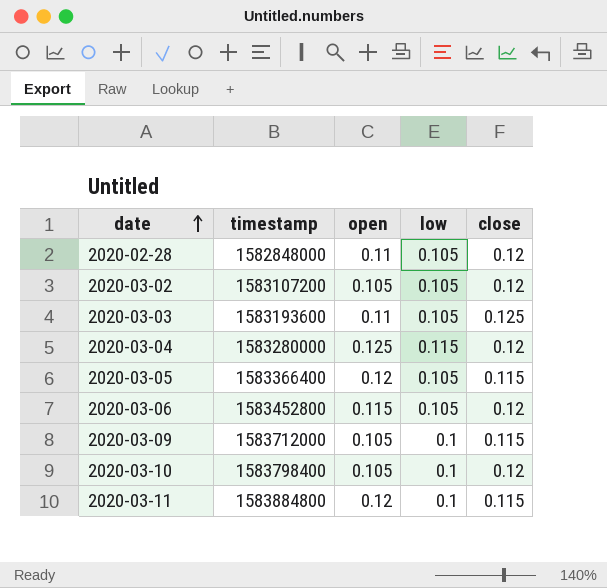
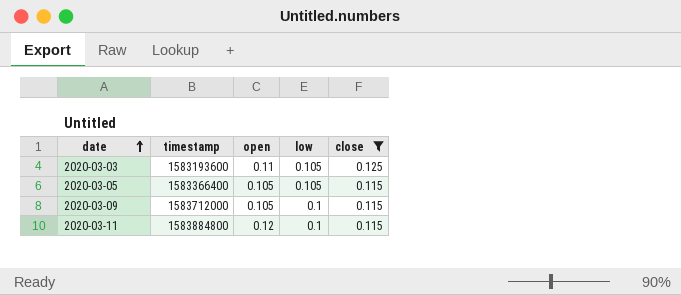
filter: none -> close != 0.12
2020-03-05 | open: 0.12 -> 0.105

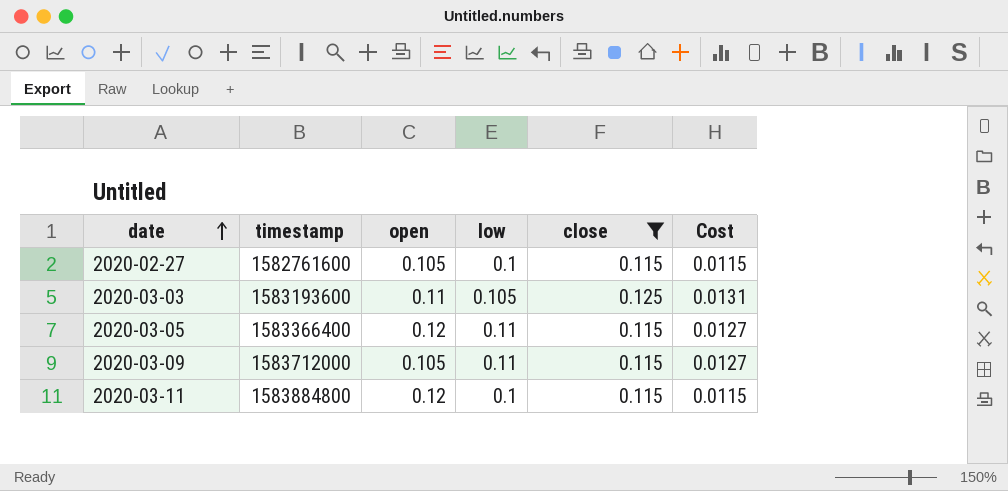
column Cost | formula: none -> [low] * [close]
row 2020-02-27: none -> 1582761600 | 0.105 | 0.1 | 0.115 | 0.0115
2020-03-05 | open: 0.105 -> 0.12
2020-03-05 | low: 0.105 -> 0.11
2020-03-09 | low: 0.1 -> 0.11

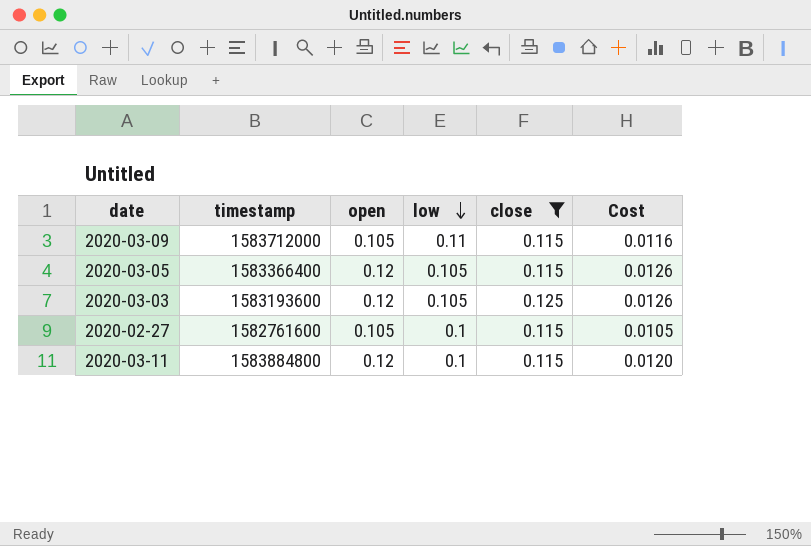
row order: date ascending -> low descending
column Cost | formula: [low] * [close] -> [open] * [low]
2020-03-05 | low: 0.11 -> 0.105
2020-03-03 | open: 0.11 -> 0.12

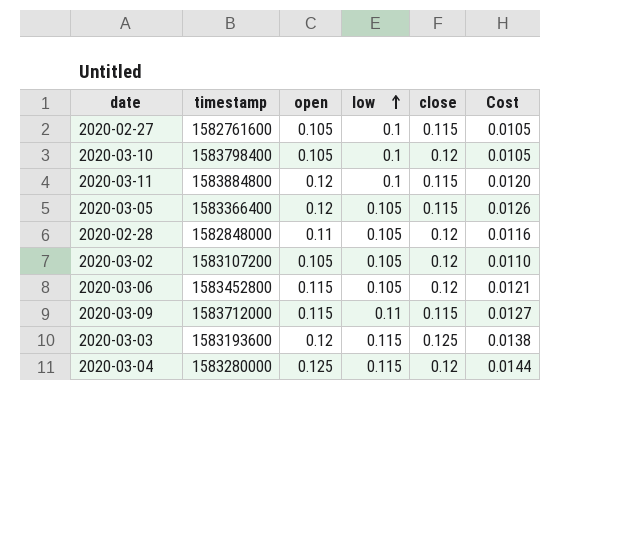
filter: close != 0.12 -> none
row order: low descending -> low ascending
2020-03-09 | open: 0.105 -> 0.115
2020-03-09 | Cost: 0.0116 -> 0.0127
2020-03-03 | low: 0.105 -> 0.115
2020-03-03 | Cost: 0.0126 -> 0.0138

